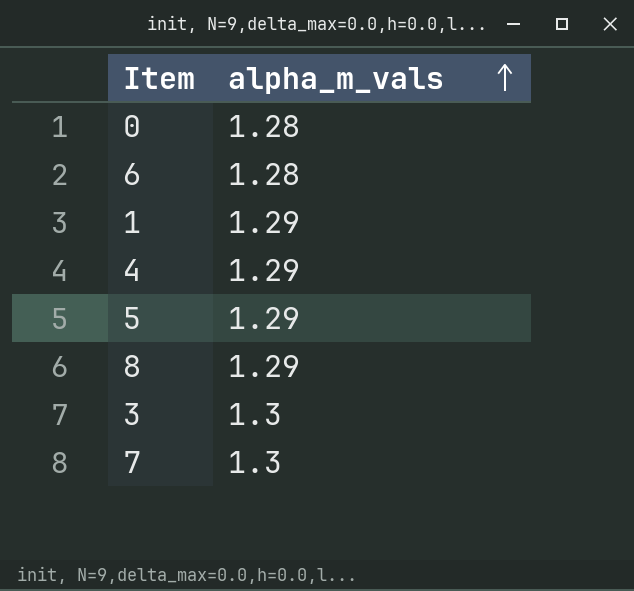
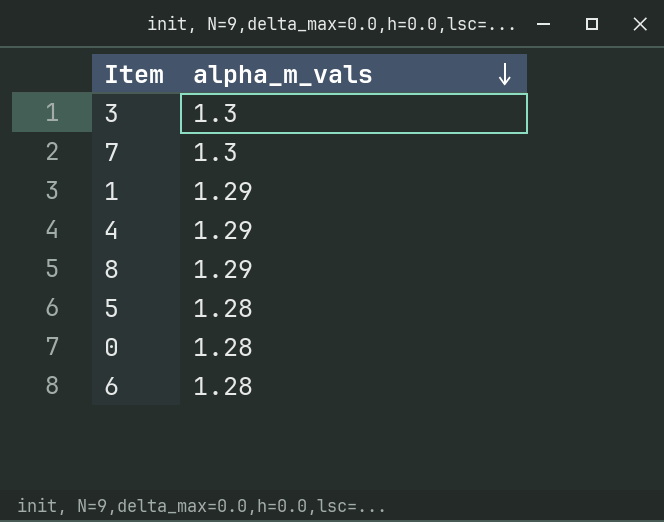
row order: alpha_m_vals ascending -> alpha_m_vals descending
5 | alpha_m_vals: 1.29 -> 1.28

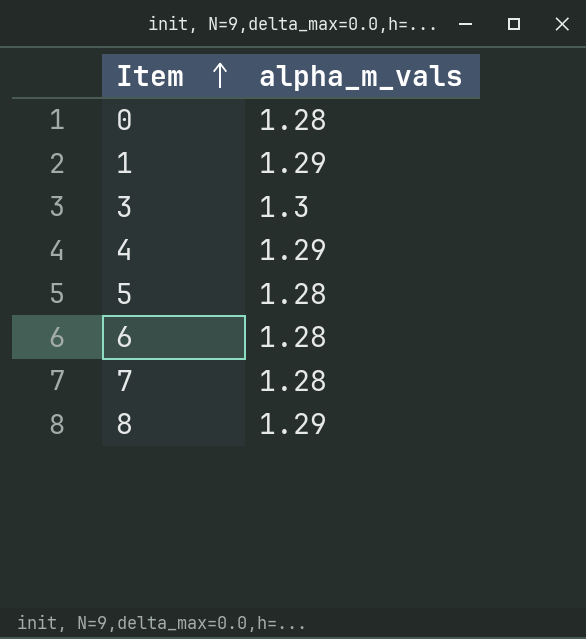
row order: alpha_m_vals descending -> Item ascending
7 | alpha_m_vals: 1.3 -> 1.28

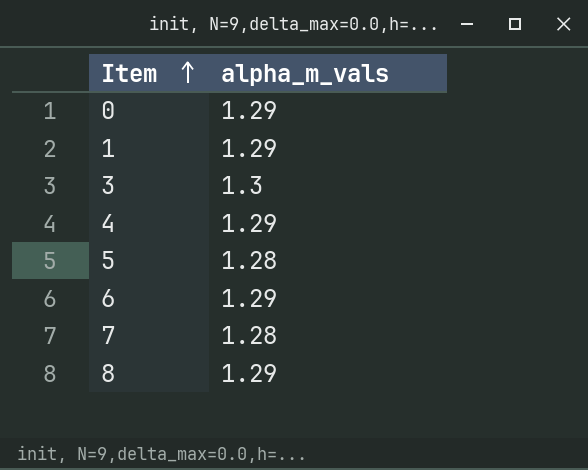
0 | alpha_m_vals: 1.28 -> 1.29
6 | alpha_m_vals: 1.28 -> 1.29

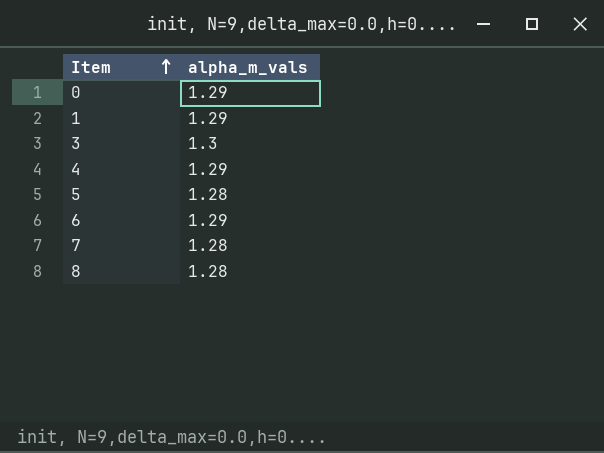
8 | alpha_m_vals: 1.29 -> 1.28

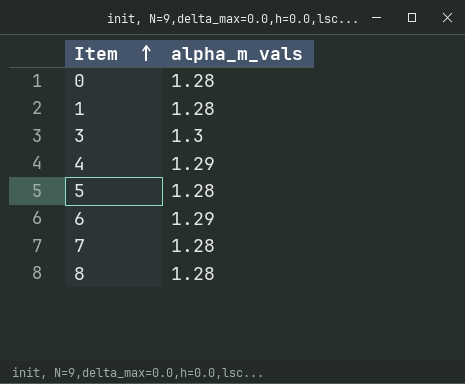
0 | alpha_m_vals: 1.29 -> 1.28
1 | alpha_m_vals: 1.29 -> 1.28

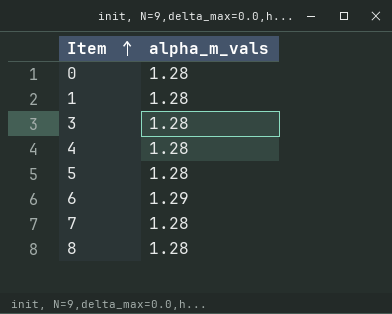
3 | alpha_m_vals: 1.3 -> 1.28
4 | alpha_m_vals: 1.29 -> 1.28

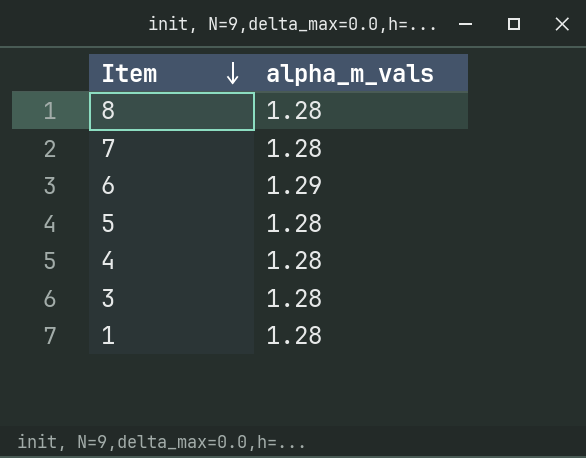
row order: Item ascending -> Item descending
row 0: 1.28 -> none

